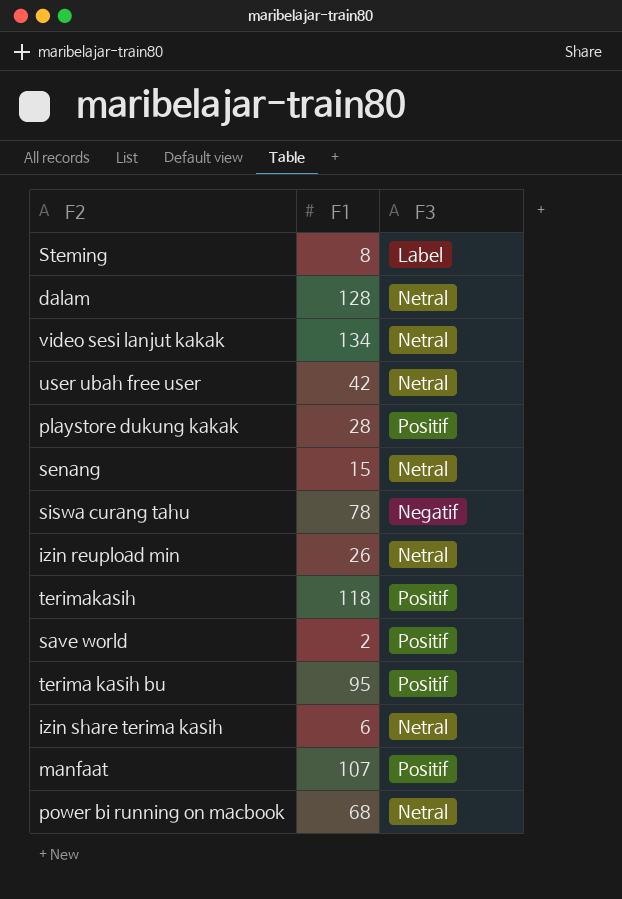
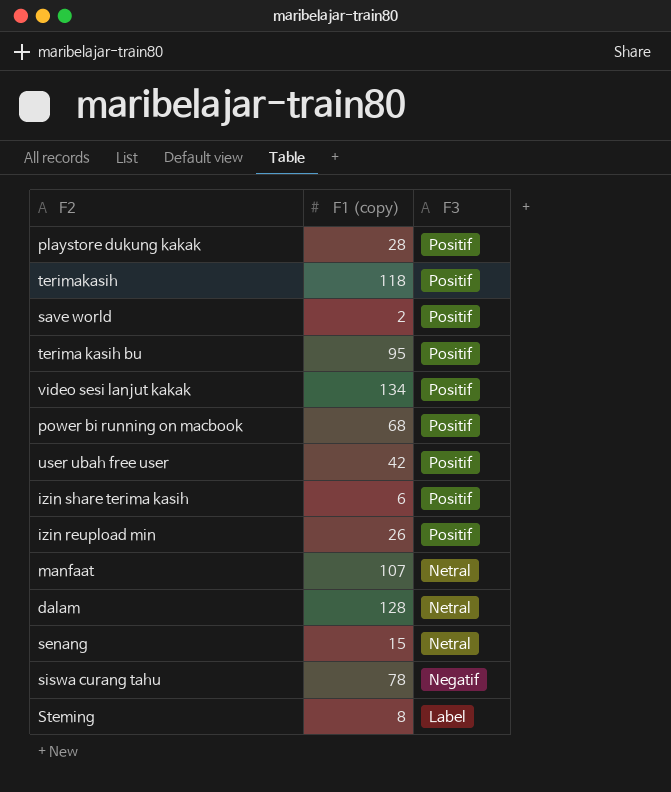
row order: none -> F3 descending
column name: F1 -> F1 (copy)
video sesi lanjut kakak | F3: Netral -> Positif
power bi running on macbook | F3: Netral -> Positif
user ubah free user | F3: Netral -> Positif
izin share terima kasih | F3: Netral -> Positif
izin reupload min | F3: Netral -> Positif
manfaat | F3: Positif -> Netral

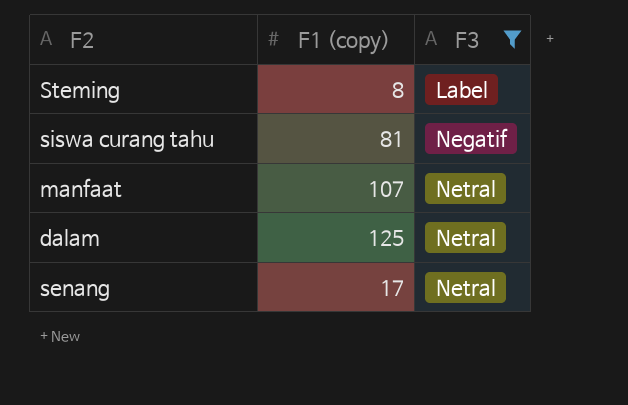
filter: none -> F3 != Positif
row order: F3 descending -> F3 ascending
siswa curang tahu | F1 (copy): 78 -> 81
dalam | F1 (copy): 128 -> 125
senang | F1 (copy): 15 -> 17

